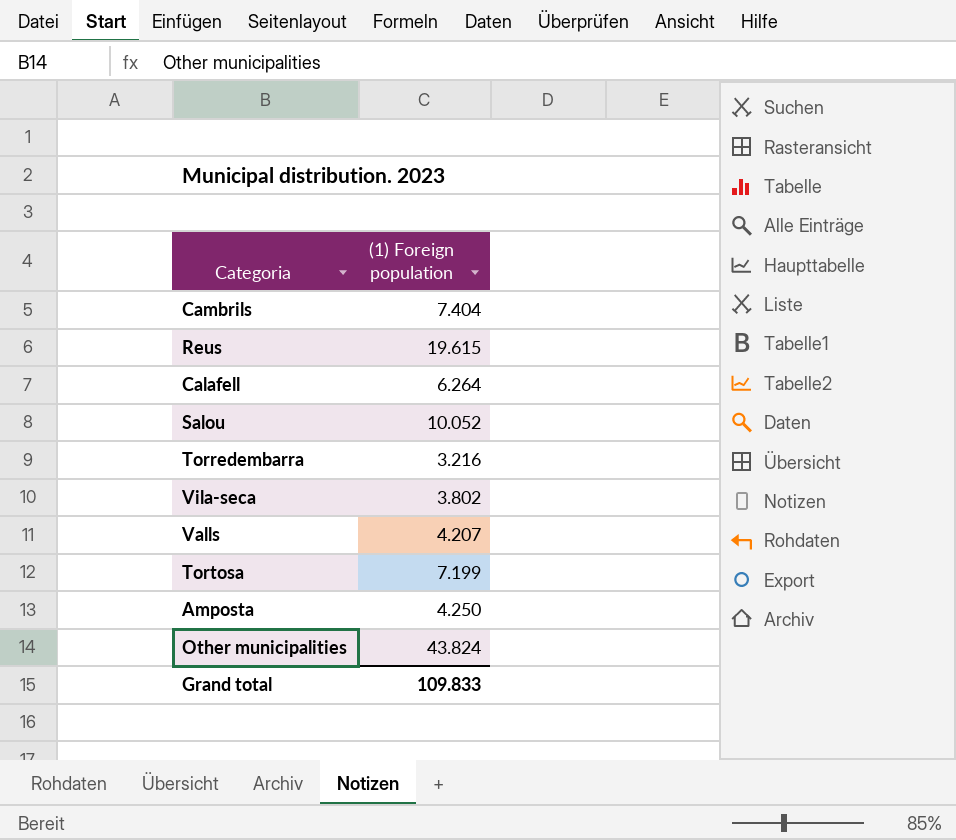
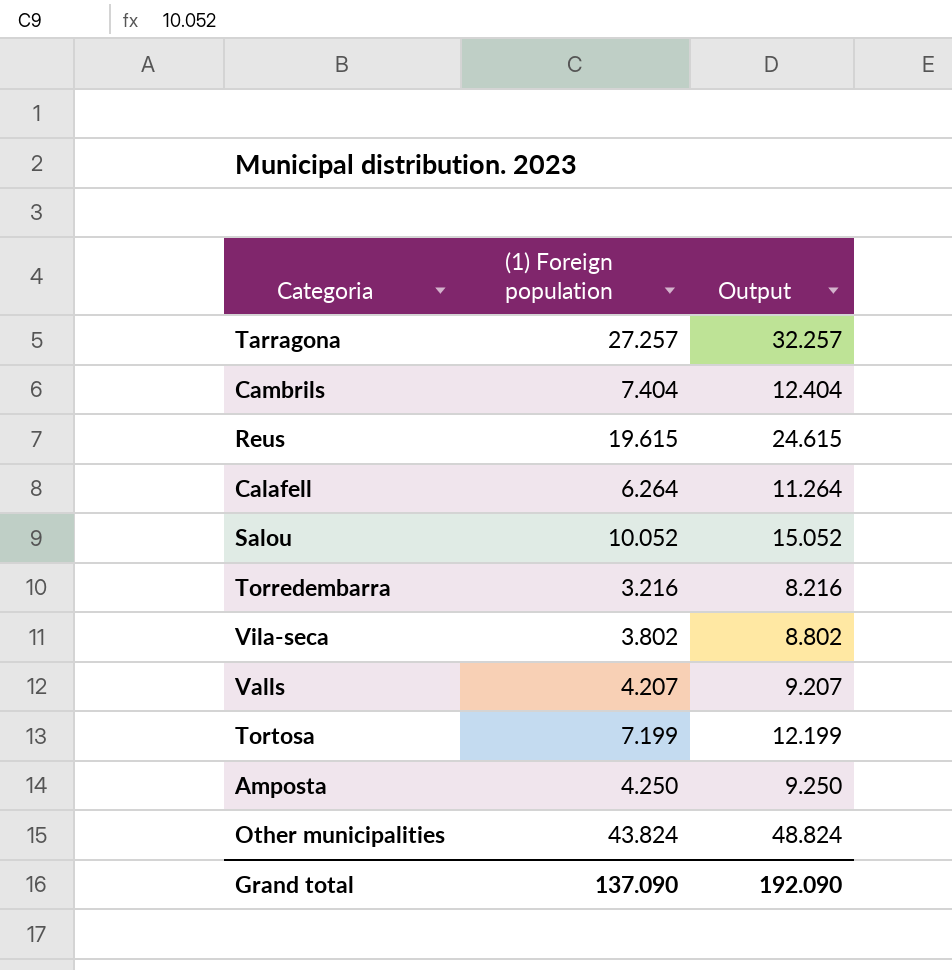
column Output | formula: none -> [(1) Foreign population] + 5
row Tarragona: none -> 27.257 | 32.257
Grand total | (1) Foreign population: 109.833 -> 137.090

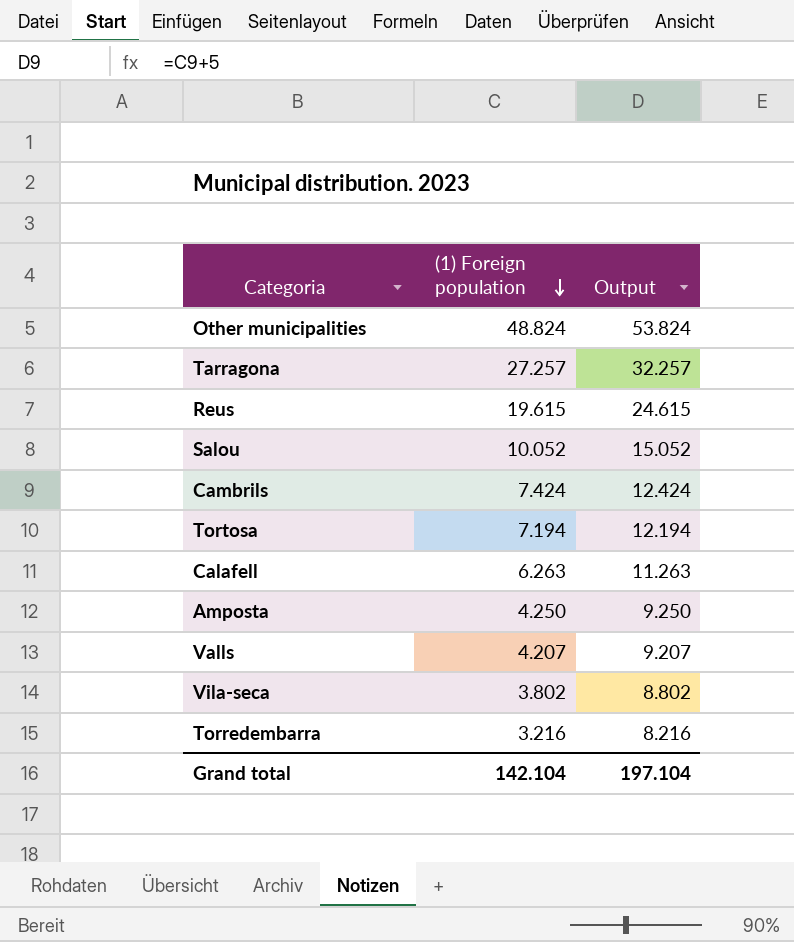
row order: none -> (1) Foreign population descending
Other municipalities | (1) Foreign population: 43.824 -> 48.824
Other municipalities | Output: 48.824 -> 53.824
Cambrils | (1) Foreign population: 7.404 -> 7.424
Cambrils | Output: 12.404 -> 12.424
Tortosa | (1) Foreign population: 7.199 -> 7.194
Tortosa | Output: 12.199 -> 12.194
Calafell | (1) Foreign population: 6.264 -> 6.263
Calafell | Output: 11.264 -> 11.263
Grand total | (1) Foreign population: 137.090 -> 142.104
Grand total | Output: 192.090 -> 197.104

